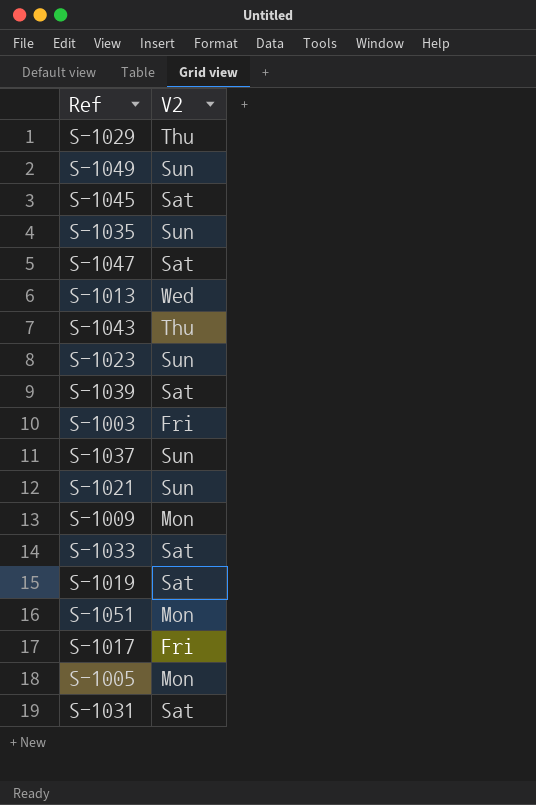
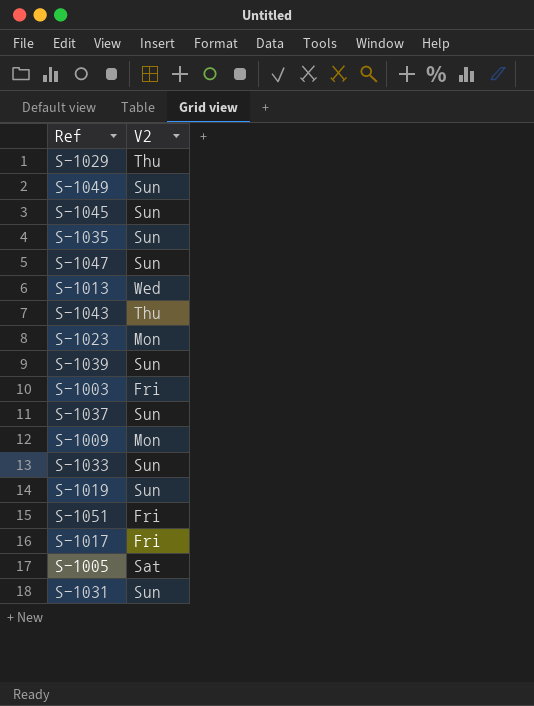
row S-1021: Sun -> none
S-1045 | V2: Sat -> Sun
S-1047 | V2: Sat -> Sun
S-1023 | V2: Sun -> Mon
S-1039 | V2: Sat -> Sun
S-1033 | V2: Sat -> Sun
S-1019 | V2: Sat -> Sun
S-1051 | V2: Mon -> Fri
S-1005 | V2: Mon -> Sat
S-1031 | V2: Sat -> Sun

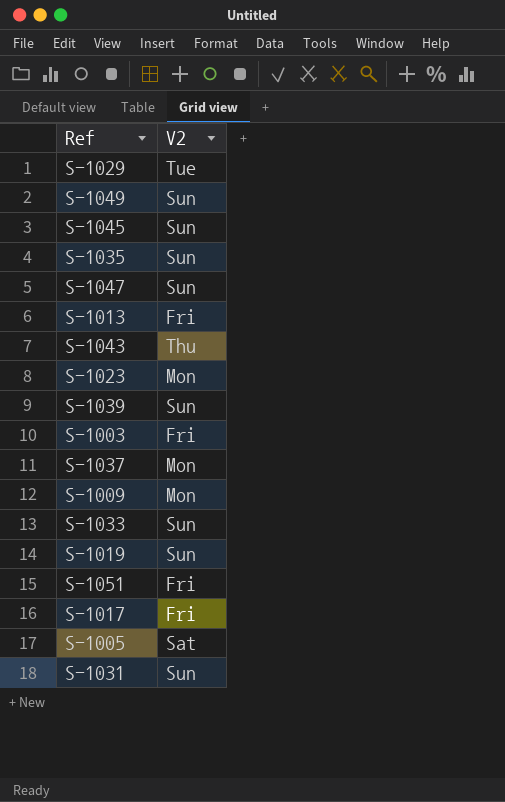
S-1029 | V2: Thu -> Tue
S-1013 | V2: Wed -> Fri
S-1037 | V2: Sun -> Mon

